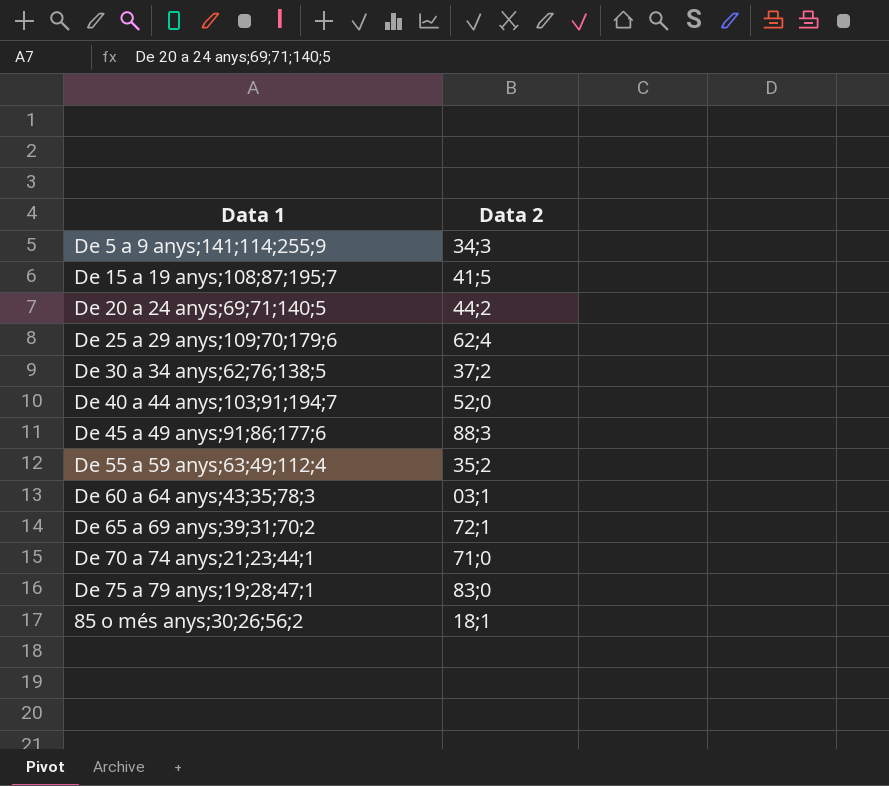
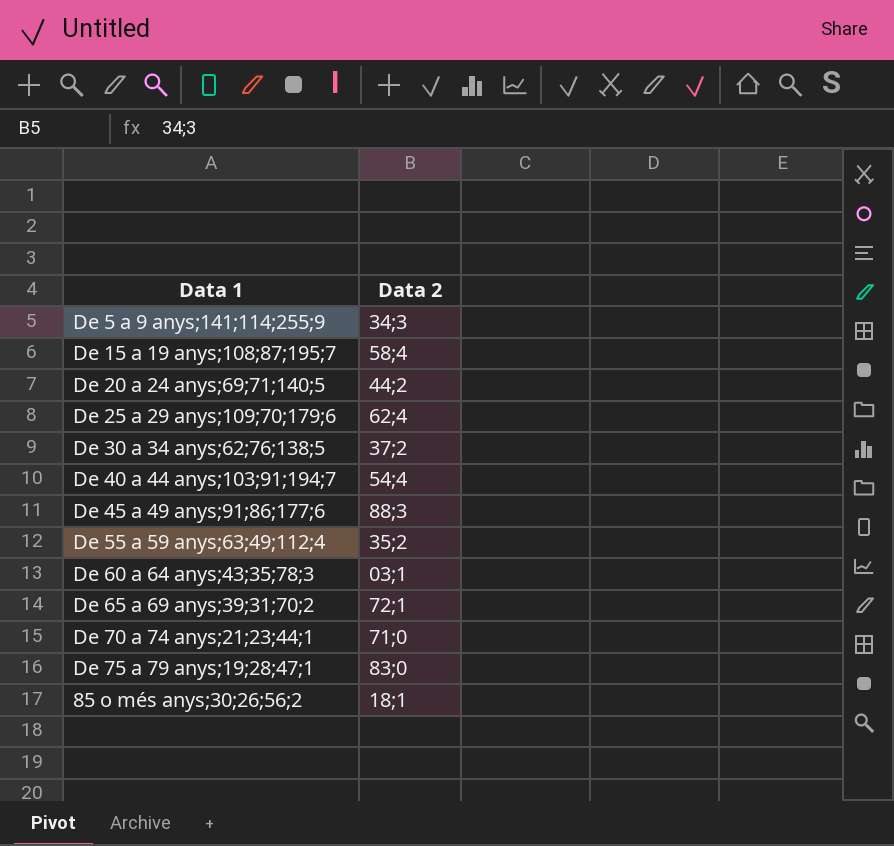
De 15 a 19 anys;108;87;195;7 | Data 2: 41;5 -> 58;4
De 40 a 44 anys;103;91;194;7 | Data 2: 52;0 -> 54;4

